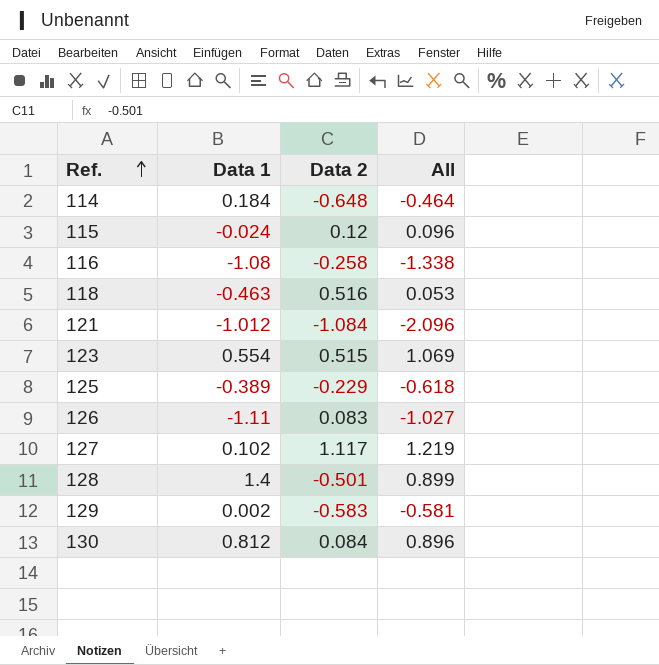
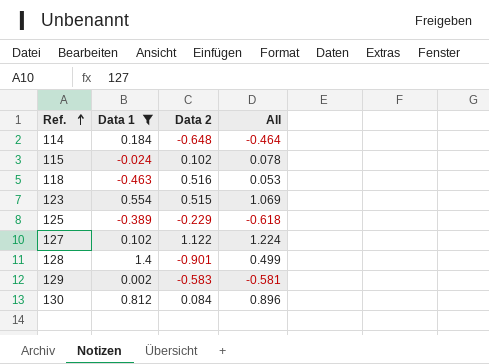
filter: none -> Data 1 >= -0.463
115 | Data 2: 0.12 -> 0.102
115 | All: 0.096 -> 0.078
127 | Data 2: 1.117 -> 1.122
127 | All: 1.219 -> 1.224
128 | Data 2: -0.501 -> -0.901
128 | All: 0.899 -> 0.499

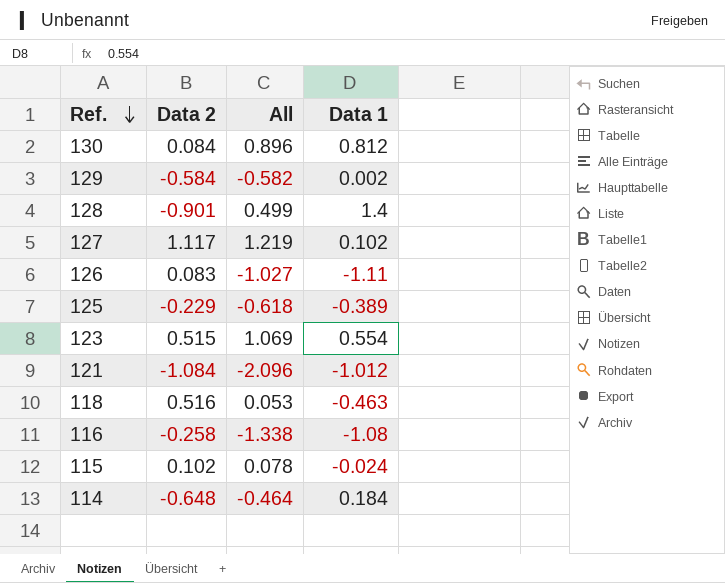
filter: Data 1 >= -0.463 -> none
row order: Ref. ascending -> Ref. descending
column Data 1 | position: 2 -> 4
129 | Data 2: -0.583 -> -0.584
129 | All: -0.581 -> -0.582
127 | Data 2: 1.122 -> 1.117
127 | All: 1.224 -> 1.219

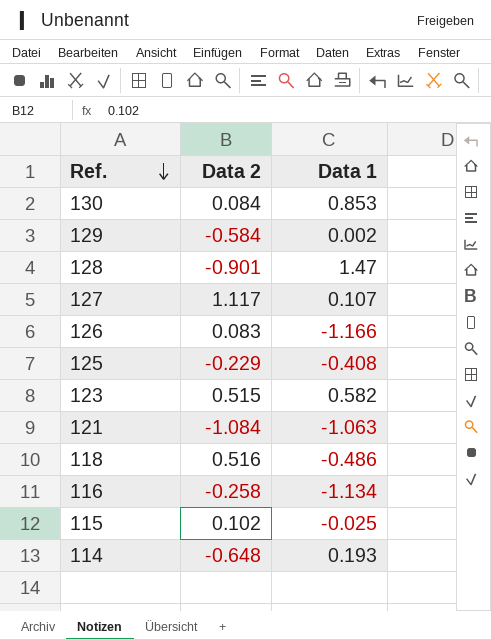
column All | formula: [Data 2] + [Data 1] -> none
130 | Data 1: 0.812 -> 0.853
128 | Data 1: 1.4 -> 1.47
127 | Data 1: 0.102 -> 0.107
126 | Data 1: -1.11 -> -1.166
125 | Data 1: -0.389 -> -0.408
123 | Data 1: 0.554 -> 0.582
121 | Data 1: -1.012 -> -1.063
118 | Data 1: -0.463 -> -0.486
116 | Data 1: -1.08 -> -1.134
115 | Data 1: -0.024 -> -0.025
114 | Data 1: 0.184 -> 0.193

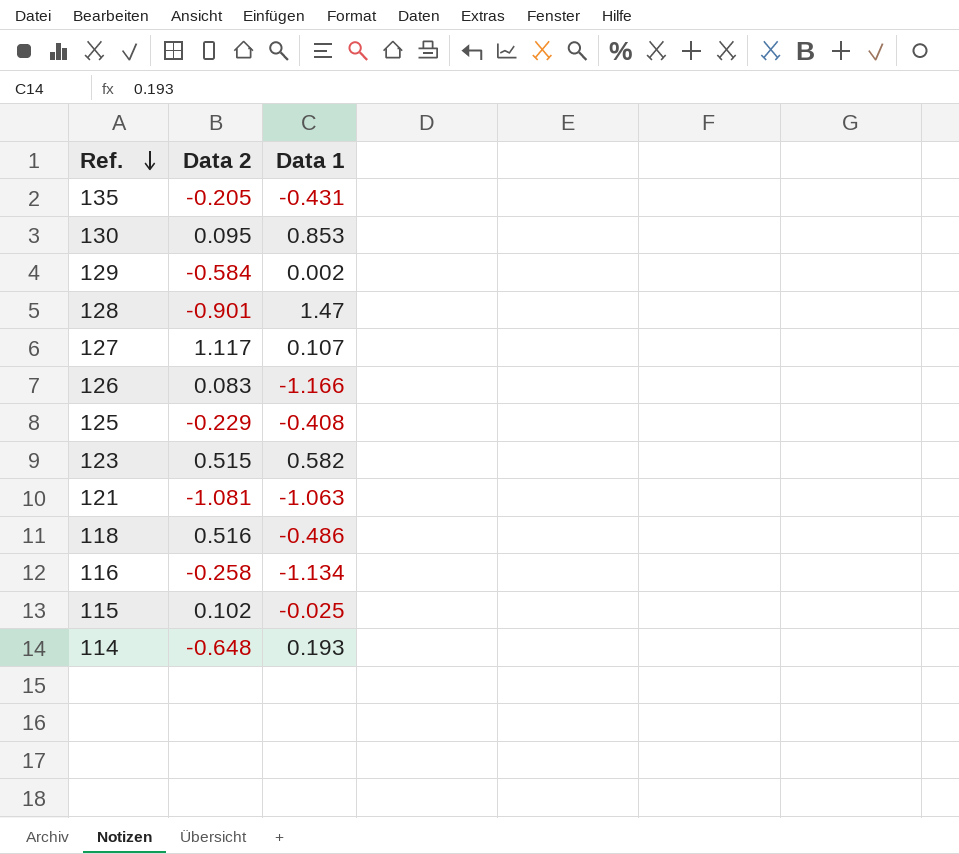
row 135: none -> -0.205 | -0.431
130 | Data 2: 0.084 -> 0.095
121 | Data 2: -1.084 -> -1.081

